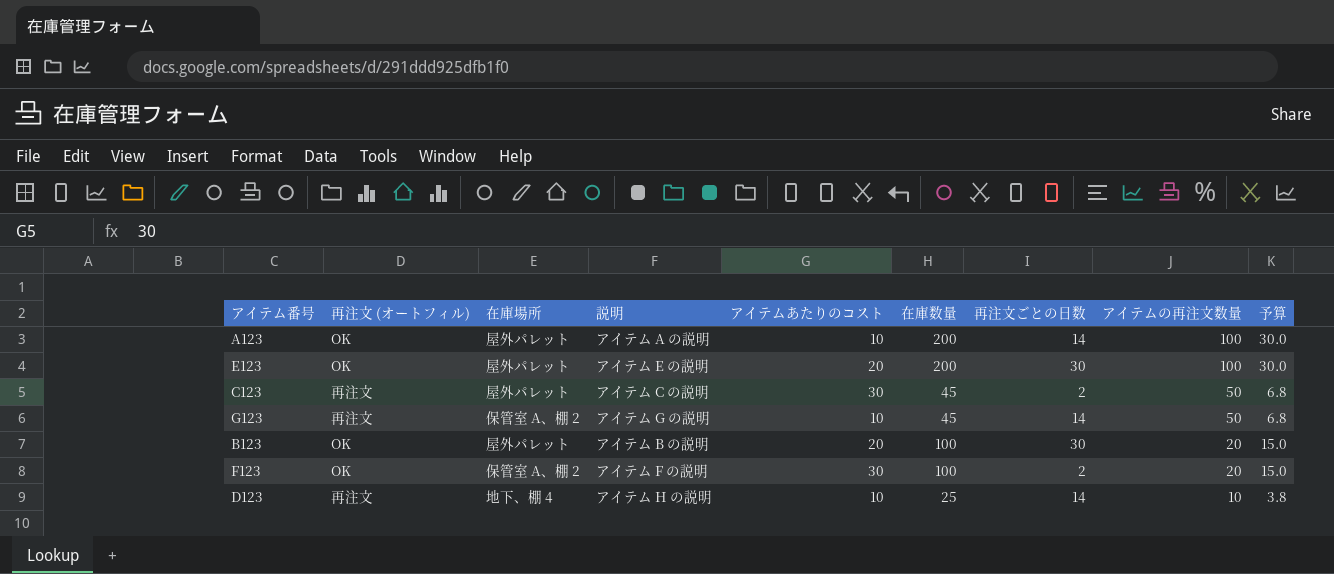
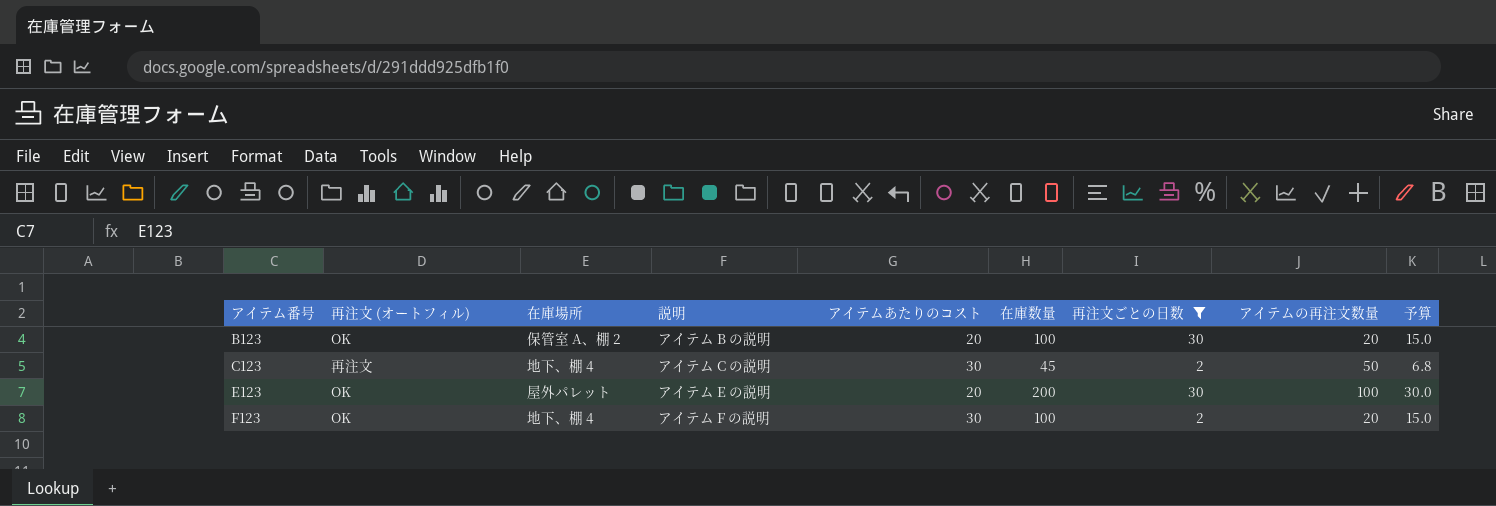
filter: none -> 再注文ごとの日数 != 14
row order: アイテムの再注文数量 descending -> アイテム番号 ascending
B123 | 在庫場所: 屋外パレット -> 保管室 A、棚 2
C123 | 在庫場所: 屋外パレット -> 地下、棚 4
F123 | 在庫場所: 保管室 A、棚 2 -> 地下、棚 4

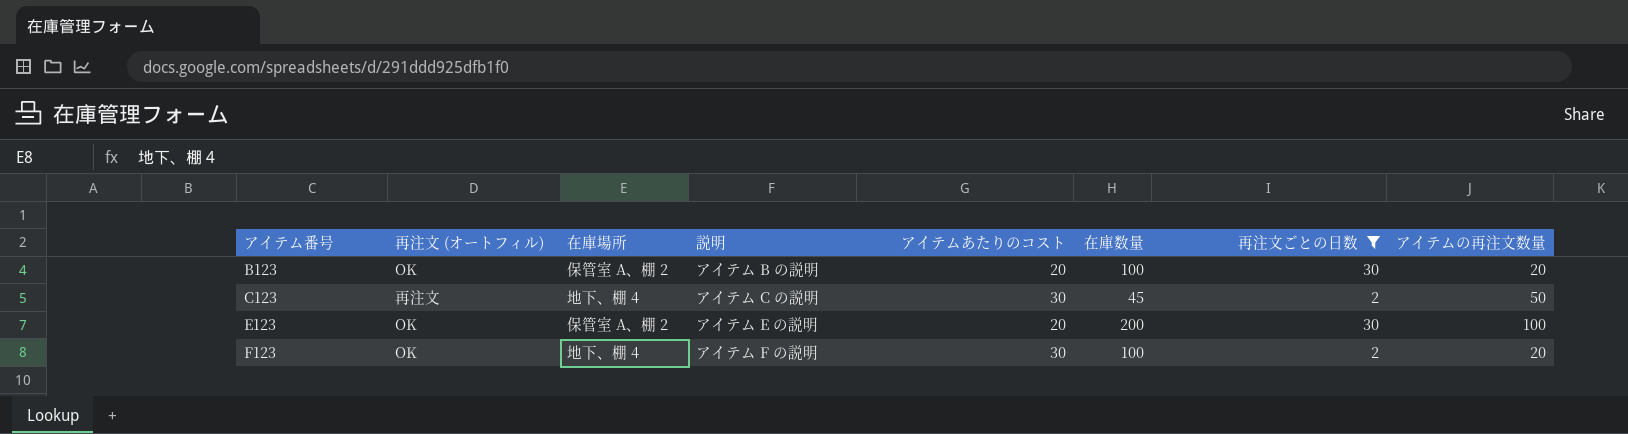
column 予算 | formula: [在庫数量] * 0.15 -> none
E123 | 在庫場所: 屋外パレット -> 保管室 A、棚 2

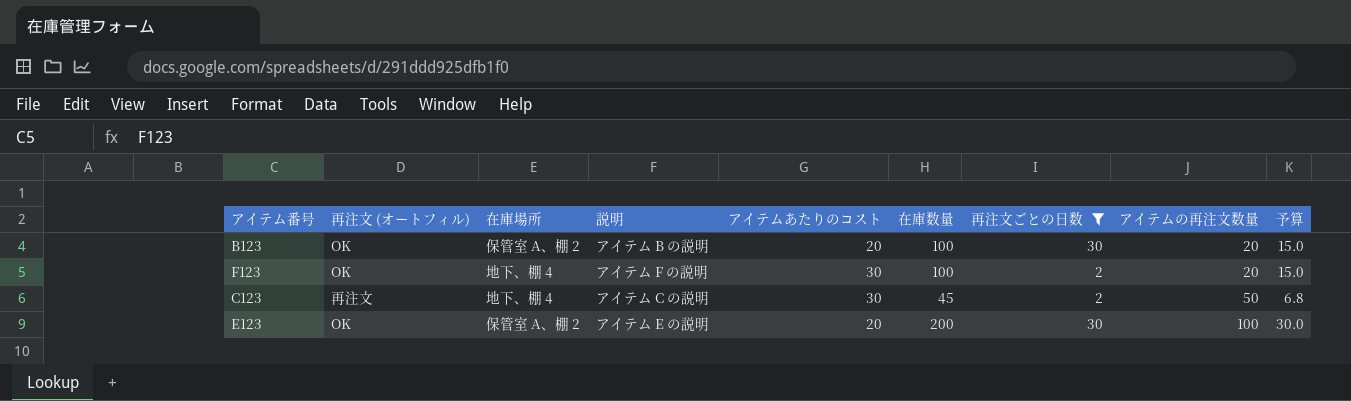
row order: アイテム番号 ascending -> アイテムの再注文数量 ascending
column 予算 | formula: none -> [在庫数量] * 0.15

